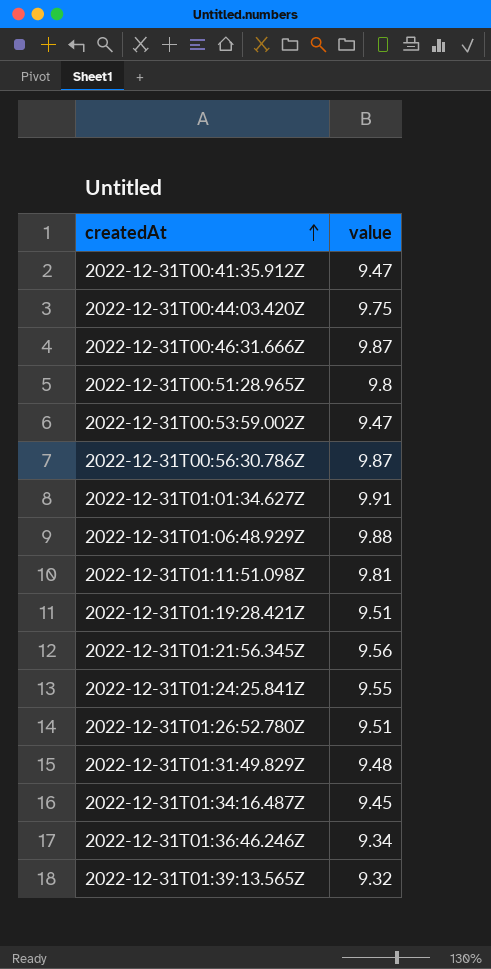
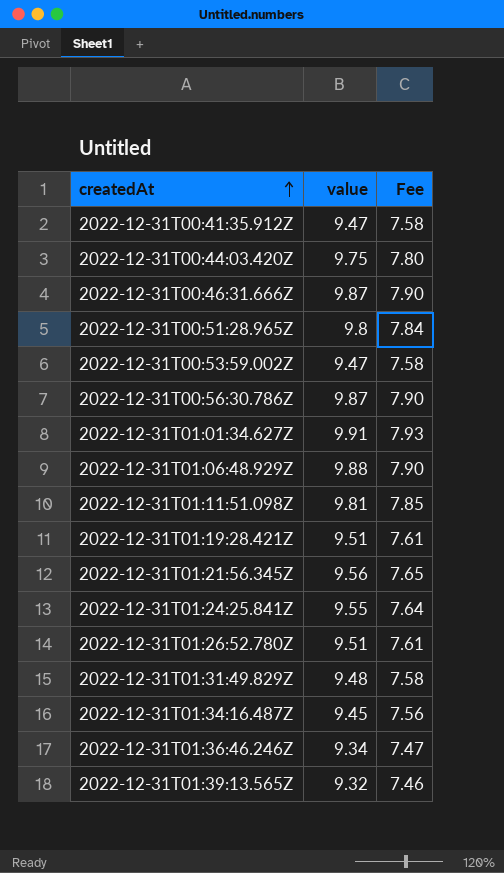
column Fee | formula: none -> [value] * 0.8

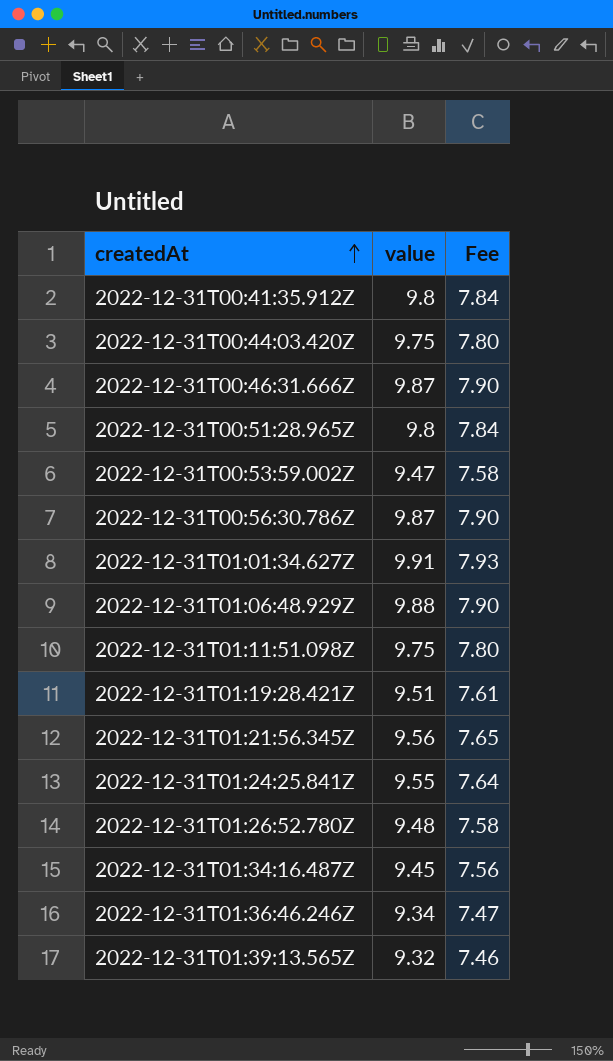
row 2022-12-31T01:31:49.829Z: 9.48 | 7.58 -> none
2022-12-31T00:41:35.912Z | value: 9.47 -> 9.8
2022-12-31T00:41:35.912Z | Fee: 7.58 -> 7.84
2022-12-31T01:11:51.098Z | value: 9.81 -> 9.75
2022-12-31T01:11:51.098Z | Fee: 7.85 -> 7.80
2022-12-31T01:26:52.780Z | value: 9.51 -> 9.48
2022-12-31T01:26:52.780Z | Fee: 7.61 -> 7.58

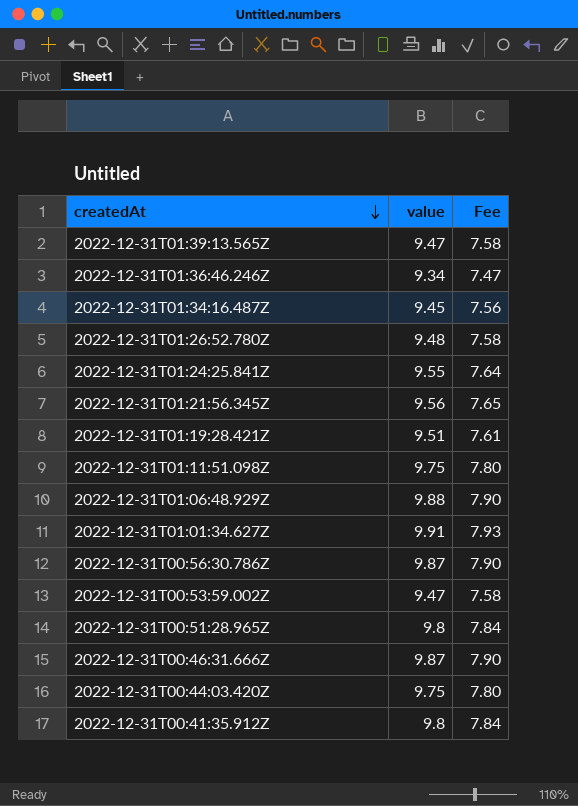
row order: createdAt ascending -> createdAt descending
2022-12-31T01:39:13.565Z | value: 9.32 -> 9.47
2022-12-31T01:39:13.565Z | Fee: 7.46 -> 7.58

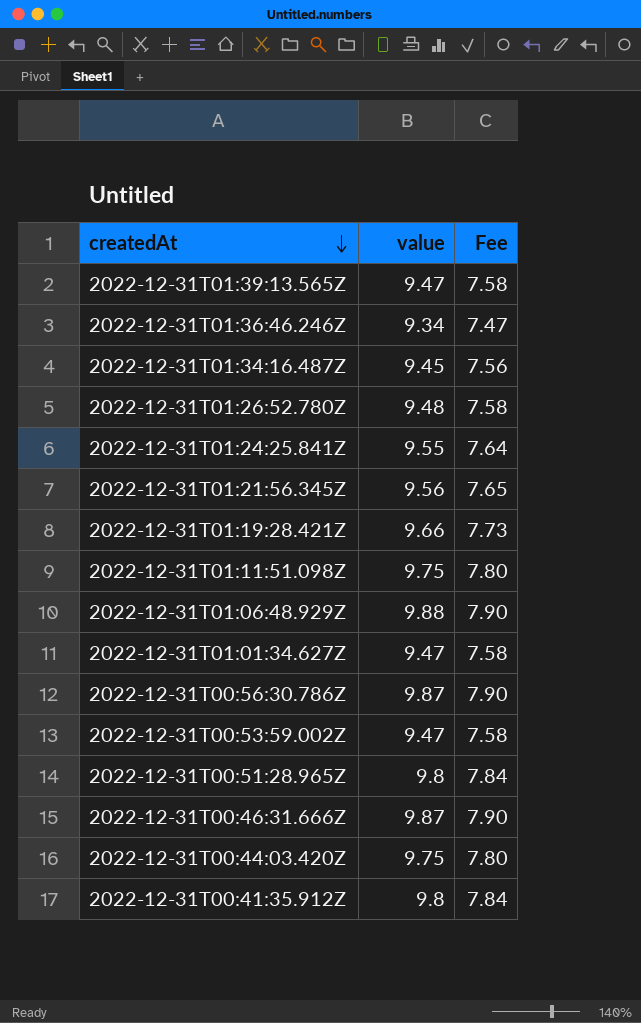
2022-12-31T01:19:28.421Z | value: 9.51 -> 9.66
2022-12-31T01:19:28.421Z | Fee: 7.61 -> 7.73
2022-12-31T01:01:34.627Z | value: 9.91 -> 9.47
2022-12-31T01:01:34.627Z | Fee: 7.93 -> 7.58

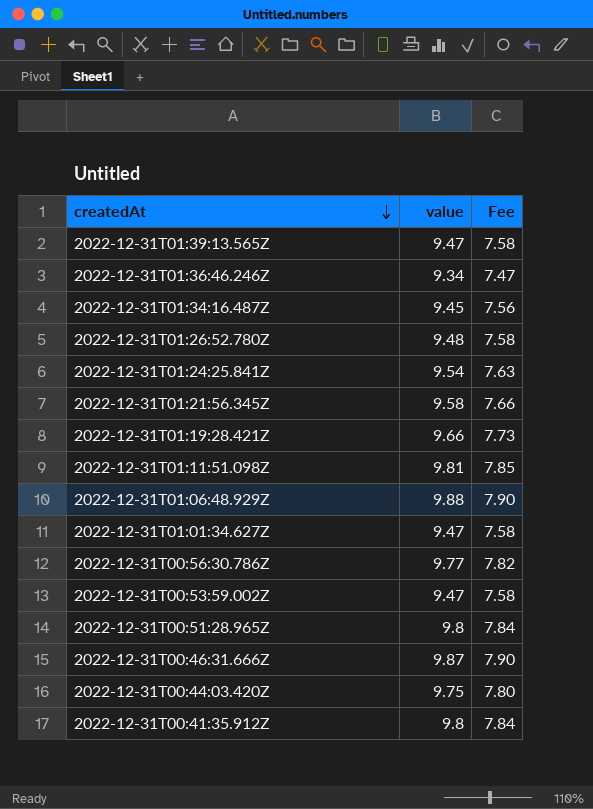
2022-12-31T01:24:25.841Z | value: 9.55 -> 9.54
2022-12-31T01:24:25.841Z | Fee: 7.64 -> 7.63
2022-12-31T01:21:56.345Z | value: 9.56 -> 9.58
2022-12-31T01:21:56.345Z | Fee: 7.65 -> 7.66
2022-12-31T01:11:51.098Z | value: 9.75 -> 9.81
2022-12-31T01:11:51.098Z | Fee: 7.80 -> 7.85
2022-12-31T00:56:30.786Z | value: 9.87 -> 9.77
2022-12-31T00:56:30.786Z | Fee: 7.90 -> 7.82

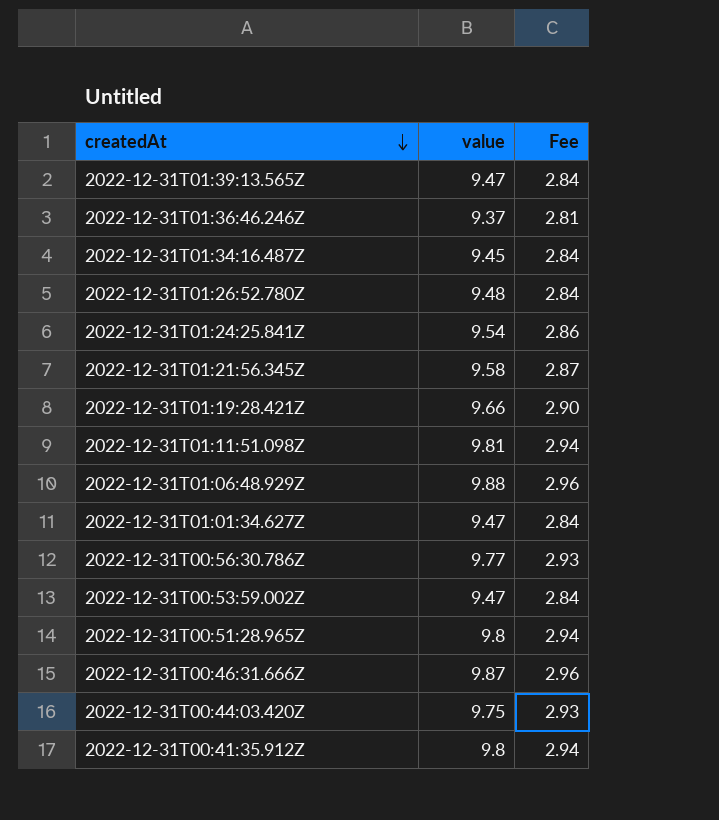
column Fee | formula: [value] * 0.8 -> [value] * 0.3
2022-12-31T01:36:46.246Z | value: 9.34 -> 9.37

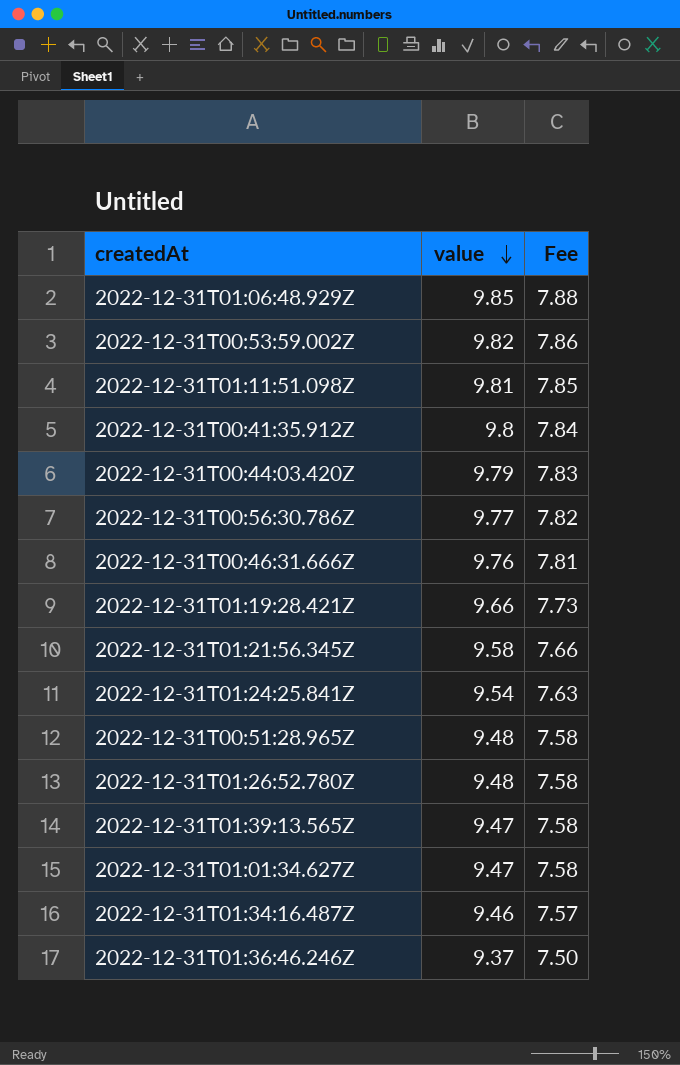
row order: createdAt descending -> value descending
column Fee | formula: [value] * 0.3 -> [value] * 0.8
2022-12-31T01:06:48.929Z | value: 9.88 -> 9.85
2022-12-31T00:53:59.002Z | value: 9.47 -> 9.82
2022-12-31T00:44:03.420Z | value: 9.75 -> 9.79
2022-12-31T00:46:31.666Z | value: 9.87 -> 9.76
2022-12-31T00:51:28.965Z | value: 9.8 -> 9.48
2022-12-31T01:34:16.487Z | value: 9.45 -> 9.46

